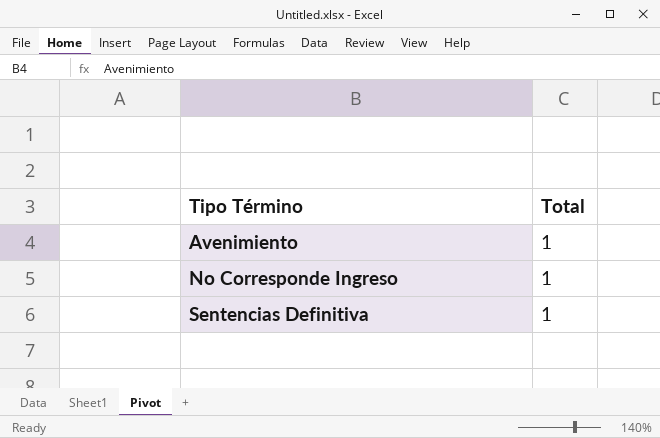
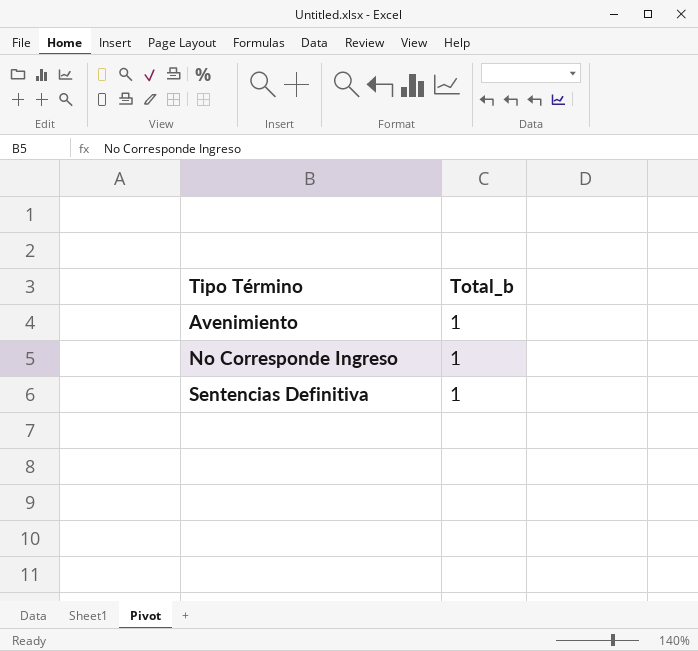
column name: Total -> Total_b

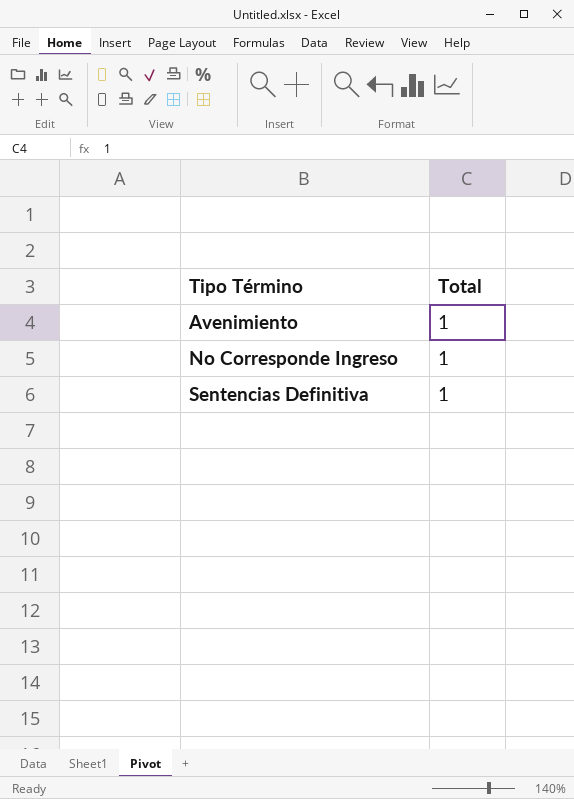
column name: Total_b -> Total

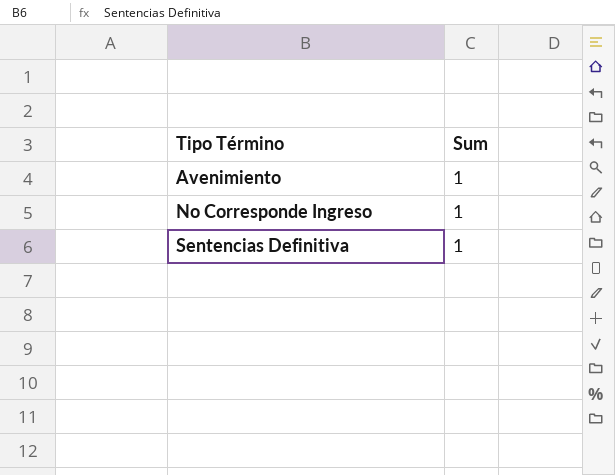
column name: Total -> Sum

